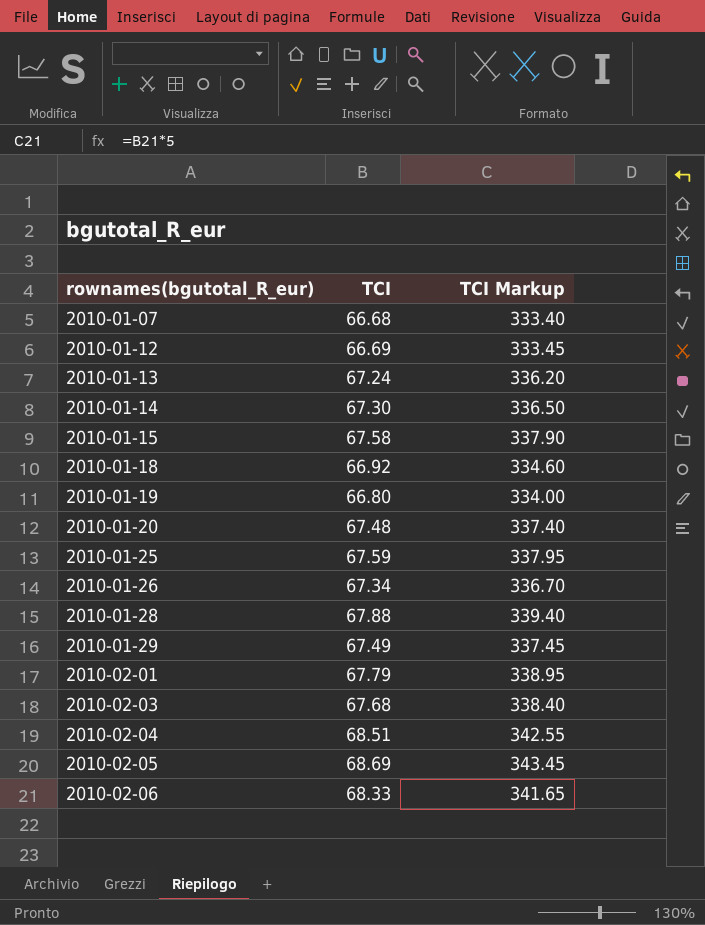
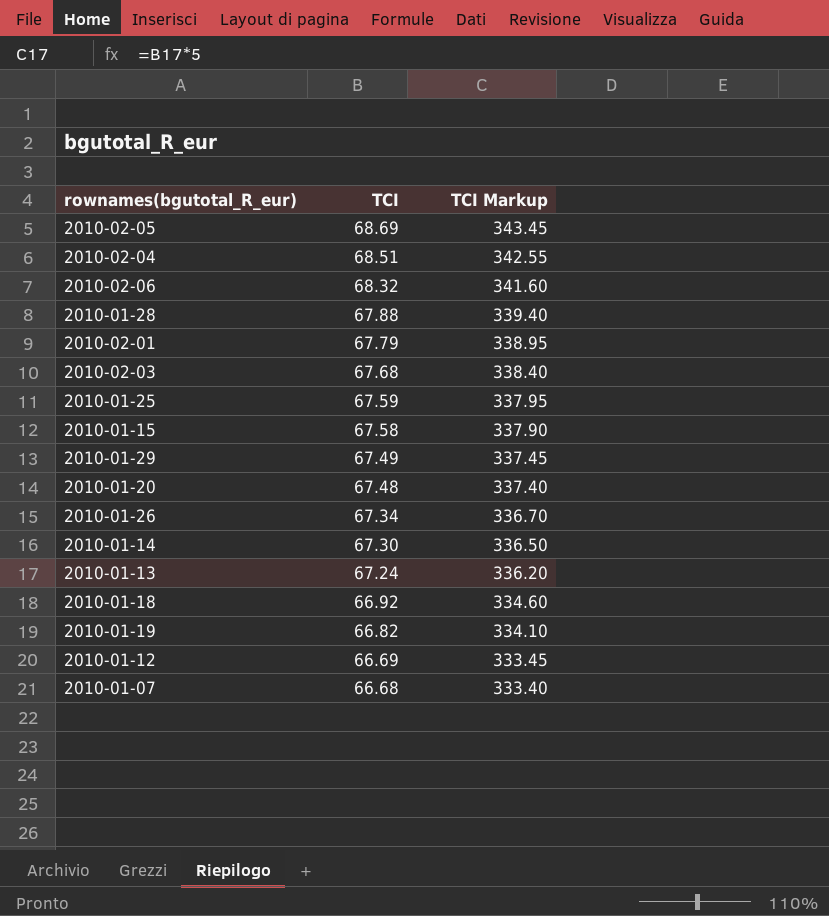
row order: rownames(bgutotal_R_eur) ascending -> TCI descending
2010-02-06 | TCI: 68.33 -> 68.32
2010-02-06 | TCI Markup: 341.65 -> 341.60
2010-01-19 | TCI: 66.80 -> 66.82
2010-01-19 | TCI Markup: 334.00 -> 334.10

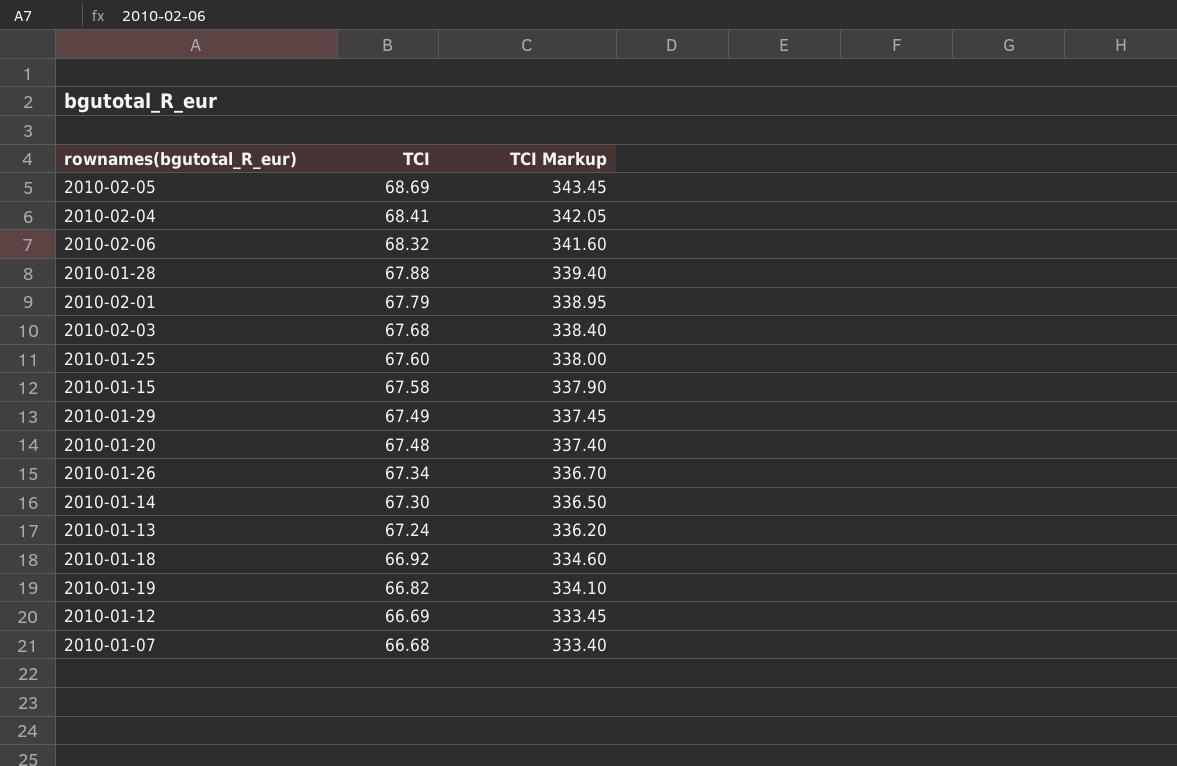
2010-02-04 | TCI: 68.51 -> 68.41
2010-02-04 | TCI Markup: 342.55 -> 342.05
2010-01-25 | TCI: 67.59 -> 67.60
2010-01-25 | TCI Markup: 337.95 -> 338.00

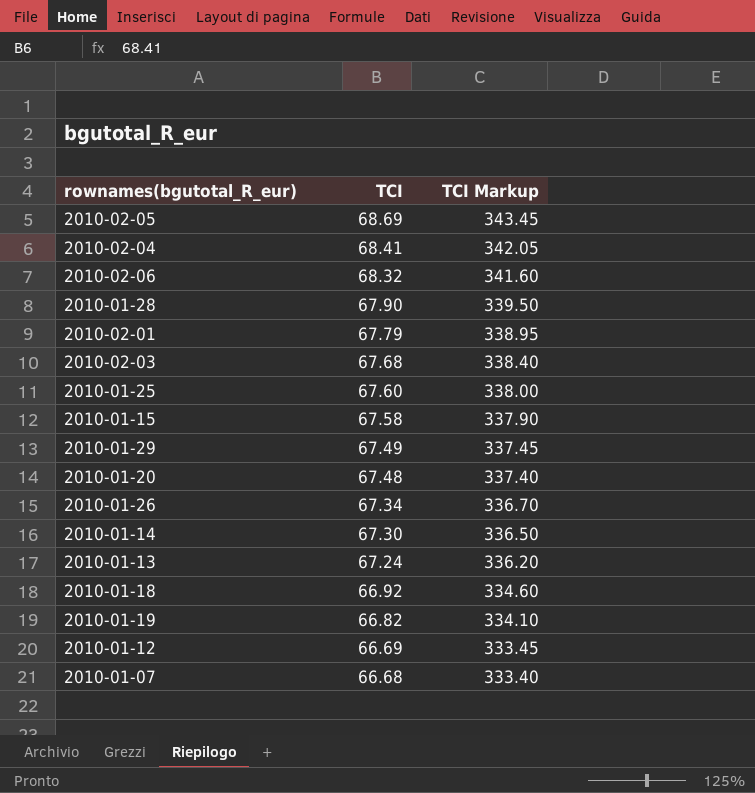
2010-01-28 | TCI: 67.88 -> 67.90
2010-01-28 | TCI Markup: 339.40 -> 339.50

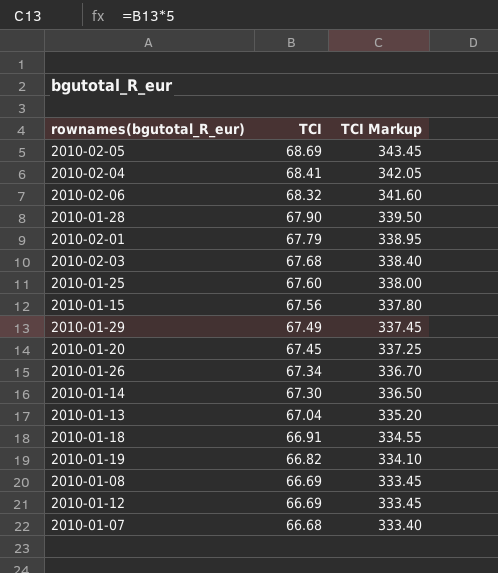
2010-01-15 | TCI: 67.58 -> 67.56
2010-01-15 | TCI Markup: 337.90 -> 337.80
2010-01-20 | TCI: 67.48 -> 67.45
2010-01-20 | TCI Markup: 337.40 -> 337.25
2010-01-13 | TCI: 67.24 -> 67.04
2010-01-13 | TCI Markup: 336.20 -> 335.20
2010-01-18 | TCI: 66.92 -> 66.91
2010-01-18 | TCI Markup: 334.60 -> 334.55
row 2010-01-08: none -> 66.69 | 333.45

